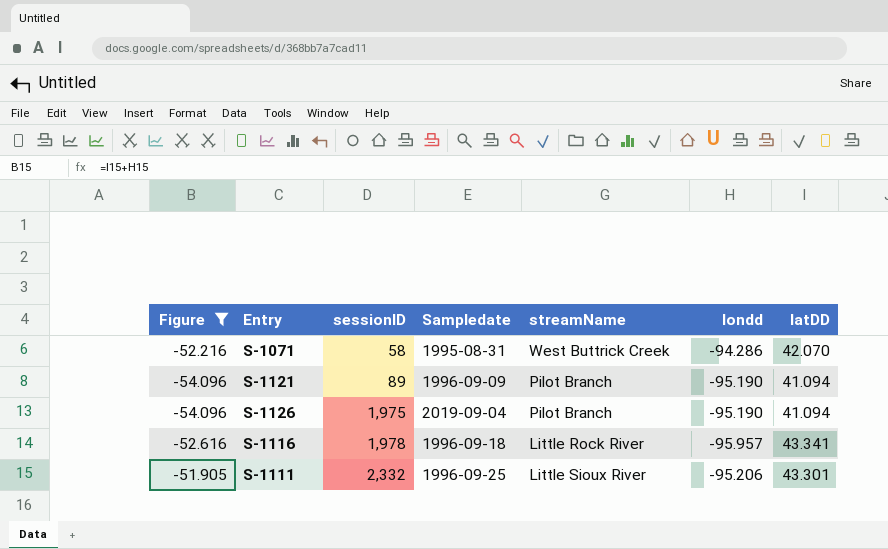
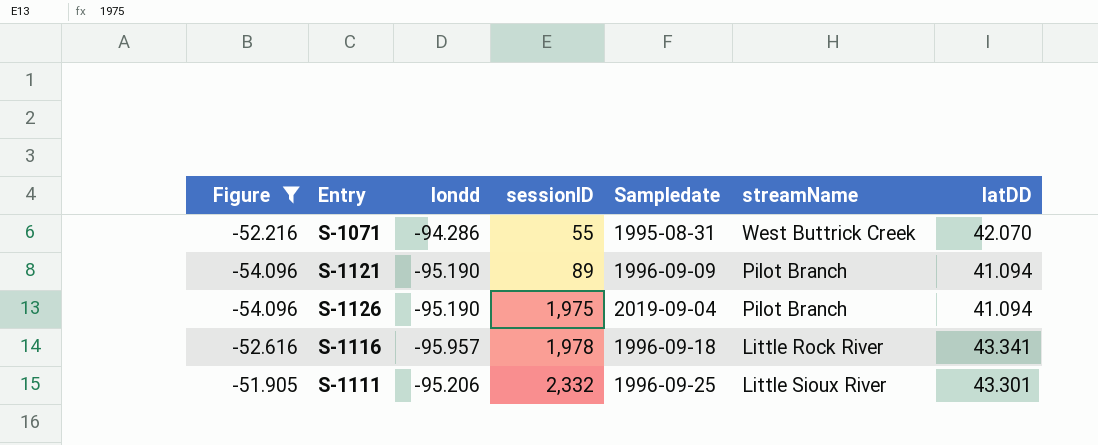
column londd | position: 6 -> 3
S-1071 | sessionID: 58 -> 55

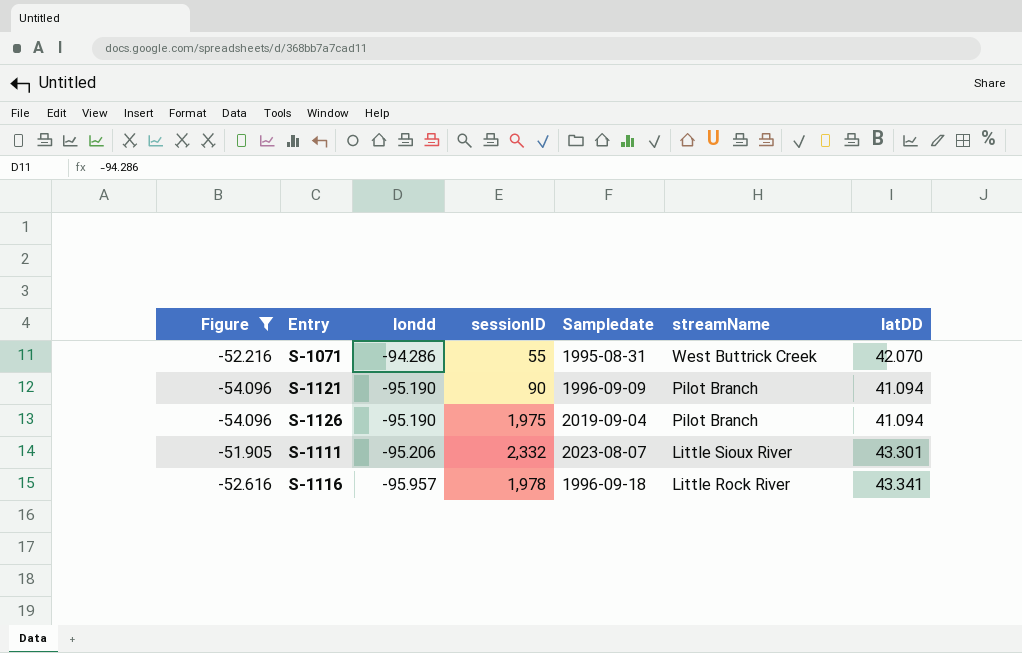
row order: sessionID ascending -> londd descending
S-1121 | sessionID: 89 -> 90
S-1111 | Sampledate: 1996-09-25 -> 2023-08-07

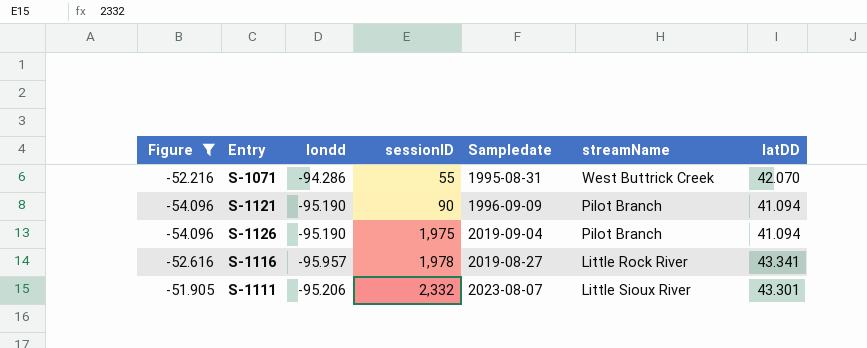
row order: londd descending -> sessionID ascending
S-1116 | Sampledate: 1996-09-18 -> 2019-08-27

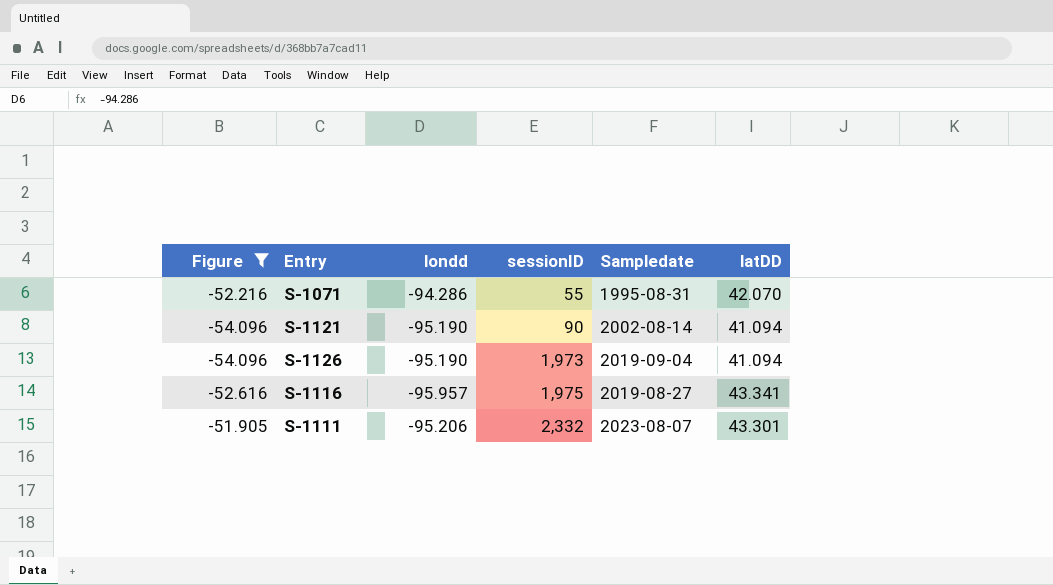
column streamName | position: 6 -> none
S-1121 | Sampledate: 1996-09-09 -> 2002-08-14
S-1126 | sessionID: 1,975 -> 1,973
S-1116 | sessionID: 1,978 -> 1,975

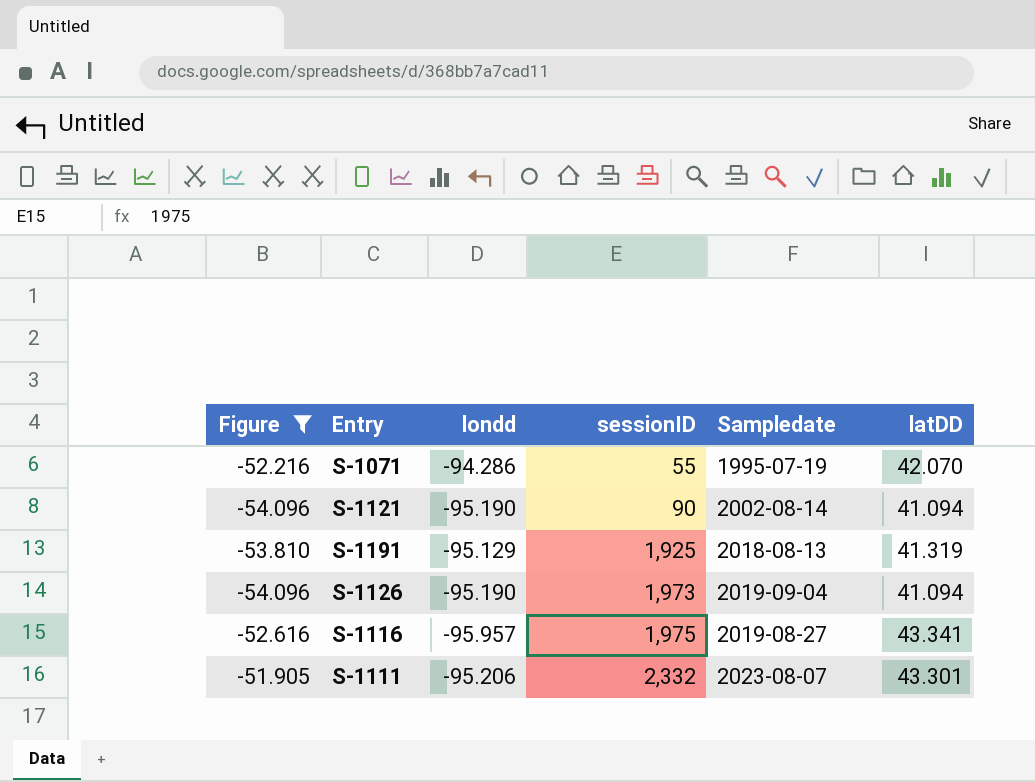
S-1071 | Sampledate: 1995-08-31 -> 1995-07-19
row S-1191: none -> -53.810 | -95.129 | 1,925 | 2018-08-13 | 41.319

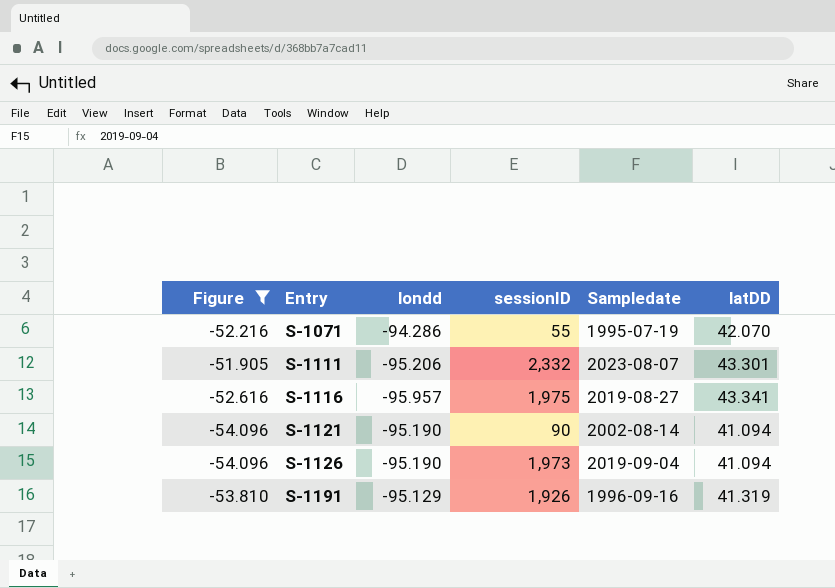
row order: sessionID ascending -> Entry ascending
S-1191 | sessionID: 1,925 -> 1,926
S-1191 | Sampledate: 2018-08-13 -> 1996-09-16

